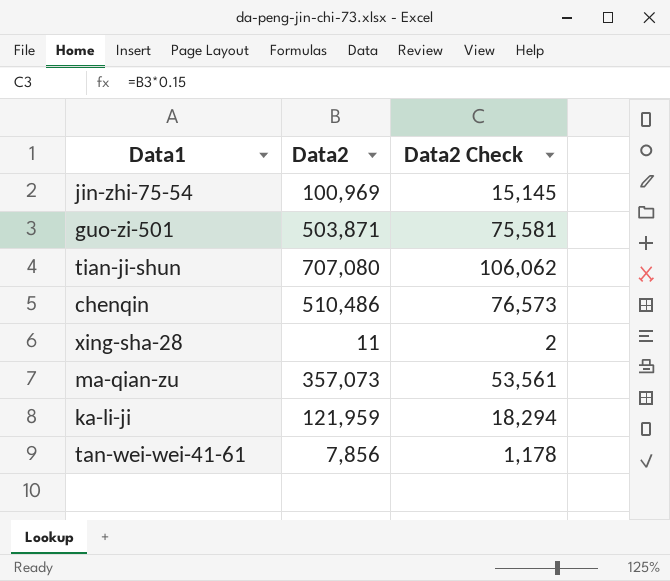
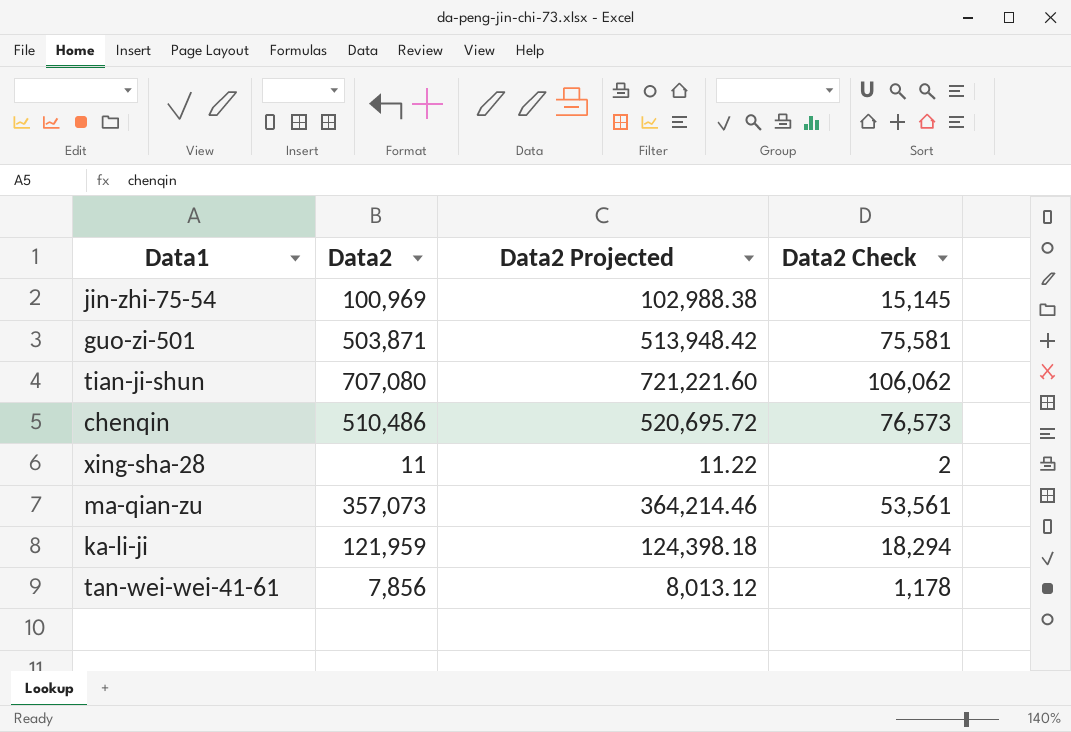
column Data2 Projected | formula: none -> [Data2] * 1.02

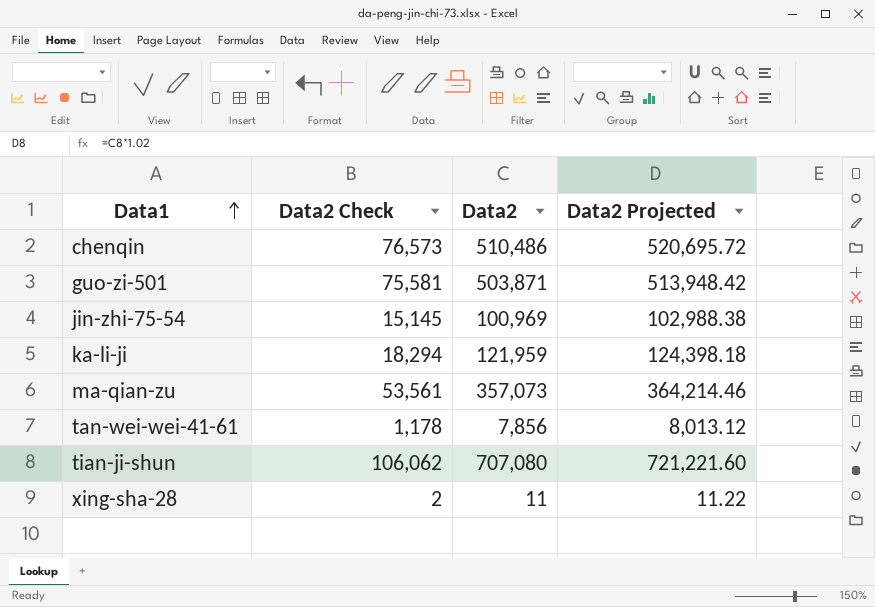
row order: none -> Data1 ascending
column Data2 Check | position: 4 -> 2

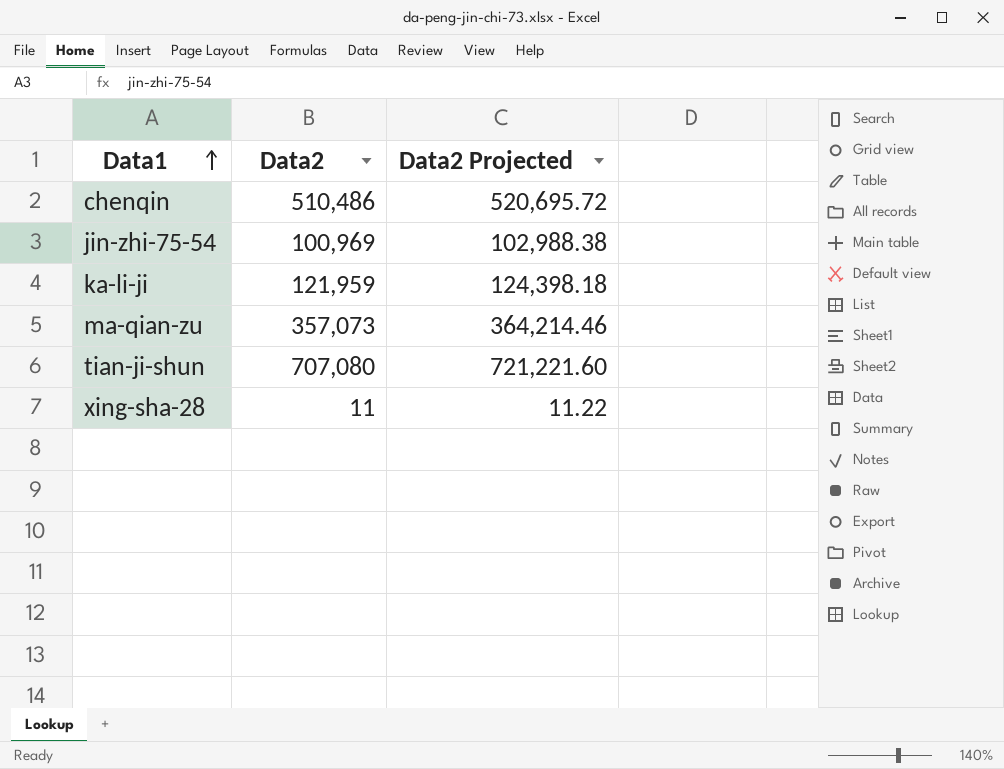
column Data2 Check | formula: [Data2] * 0.15 -> none
row guo-zi-501: 75,581 | 503,871 | 513,948.42 -> none
row tan-wei-wei-41-61: 1,178 | 7,856 | 8,013.12 -> none

